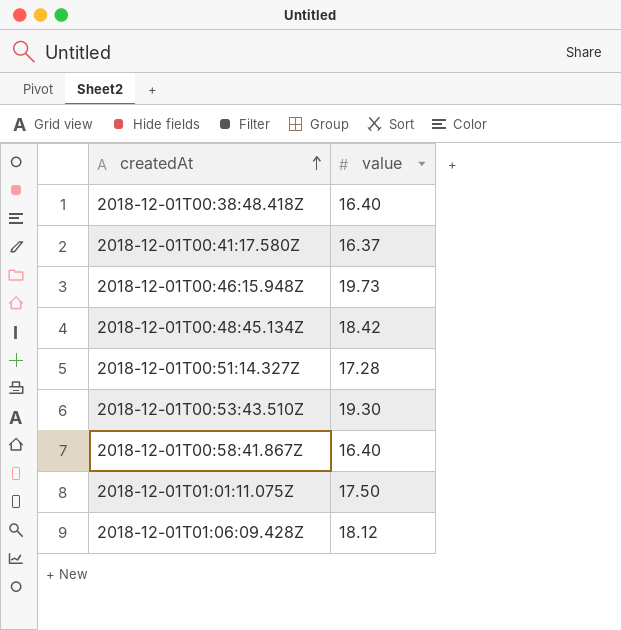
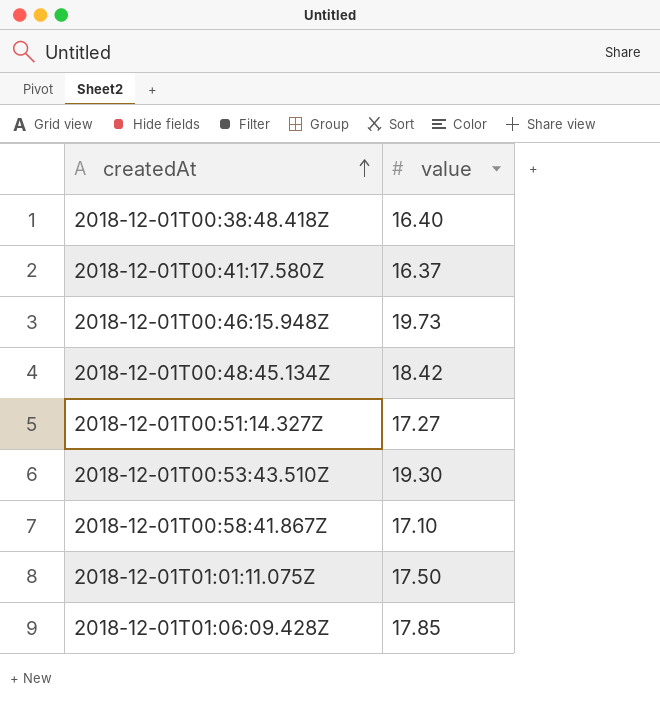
2018-12-01T00:51:14.327Z | value: 17.28 -> 17.27
2018-12-01T00:58:41.867Z | value: 16.40 -> 17.10
2018-12-01T01:06:09.428Z | value: 18.12 -> 17.85

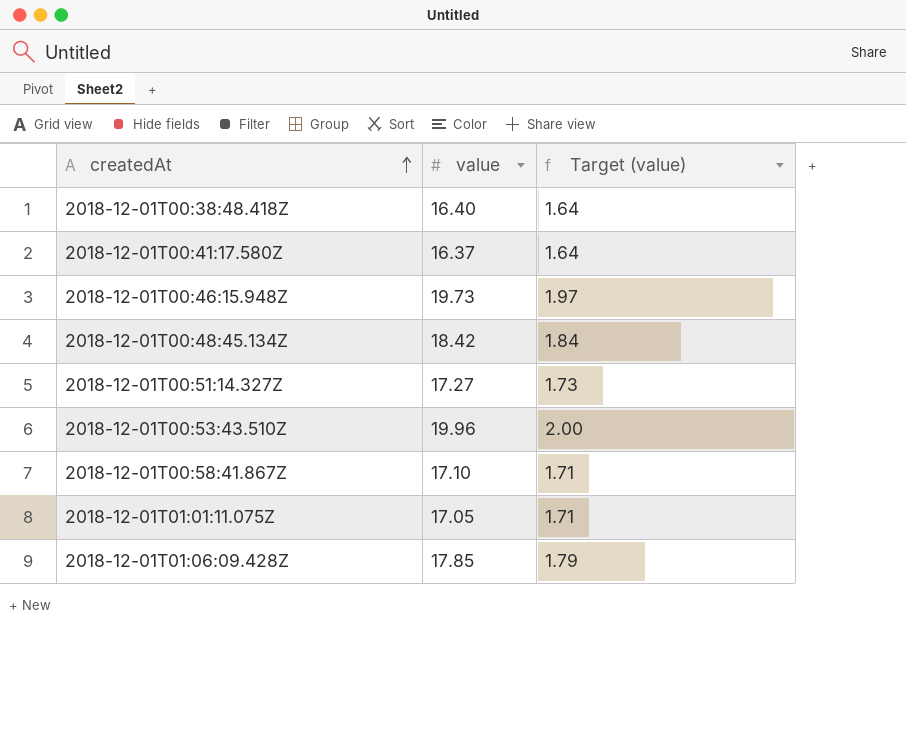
column Target (value) | formula: none -> [value] * 0.1
2018-12-01T00:53:43.510Z | value: 19.30 -> 19.96
2018-12-01T01:01:11.075Z | value: 17.50 -> 17.05

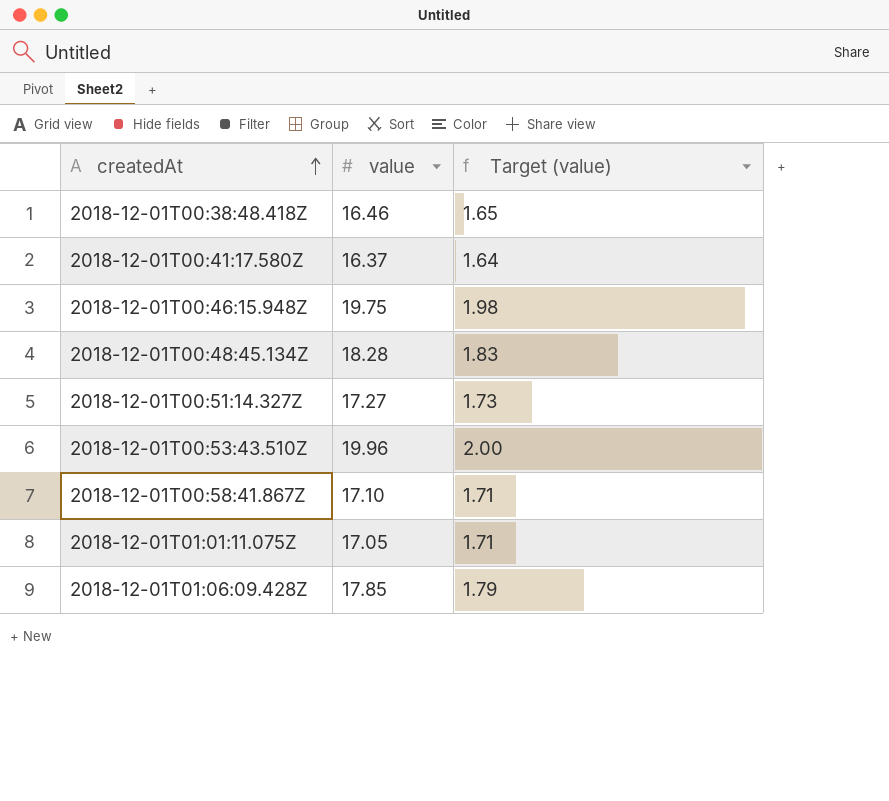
2018-12-01T00:38:48.418Z | value: 16.40 -> 16.46
2018-12-01T00:38:48.418Z | Target (value): 1.64 -> 1.65
2018-12-01T00:46:15.948Z | value: 19.73 -> 19.75
2018-12-01T00:46:15.948Z | Target (value): 1.97 -> 1.98
2018-12-01T00:48:45.134Z | value: 18.42 -> 18.28
2018-12-01T00:48:45.134Z | Target (value): 1.84 -> 1.83

